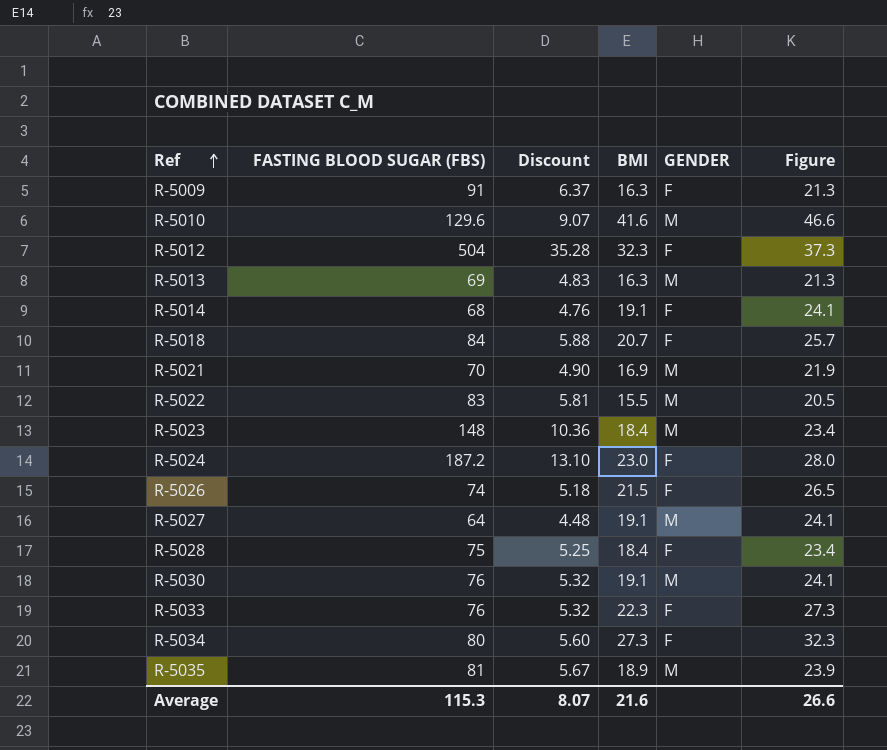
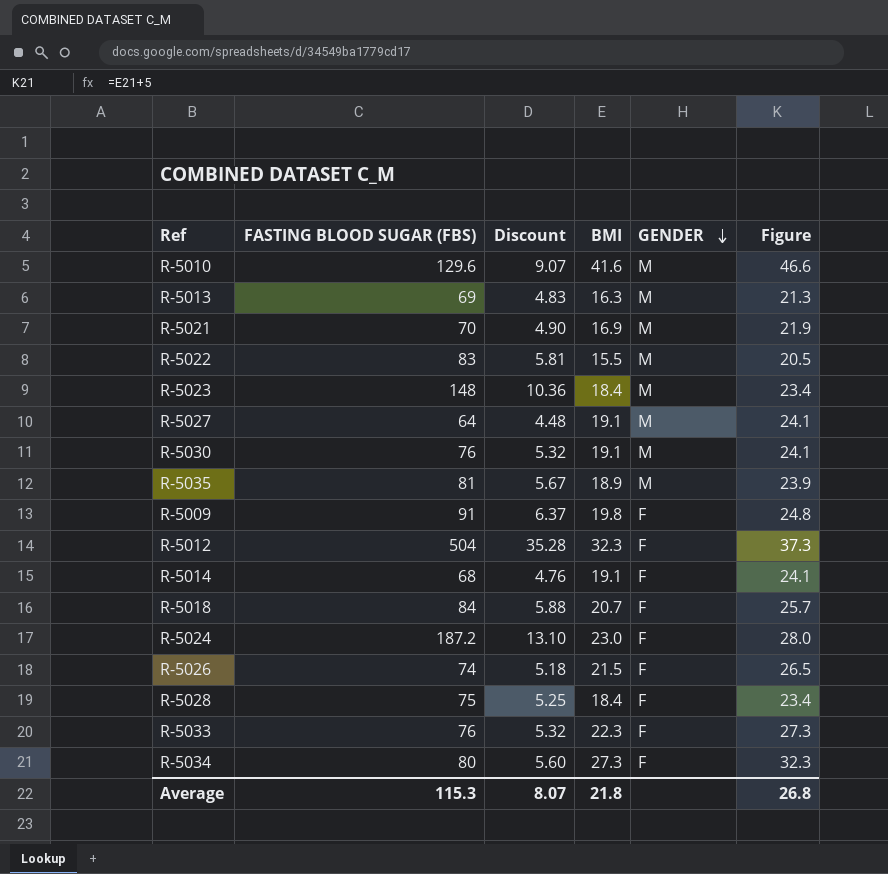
row order: Ref ascending -> GENDER descending
R-5009 | BMI: 16.3 -> 19.8
R-5009 | Figure: 21.3 -> 24.8
Average | BMI: 21.6 -> 21.8
Average | Figure: 26.6 -> 26.8

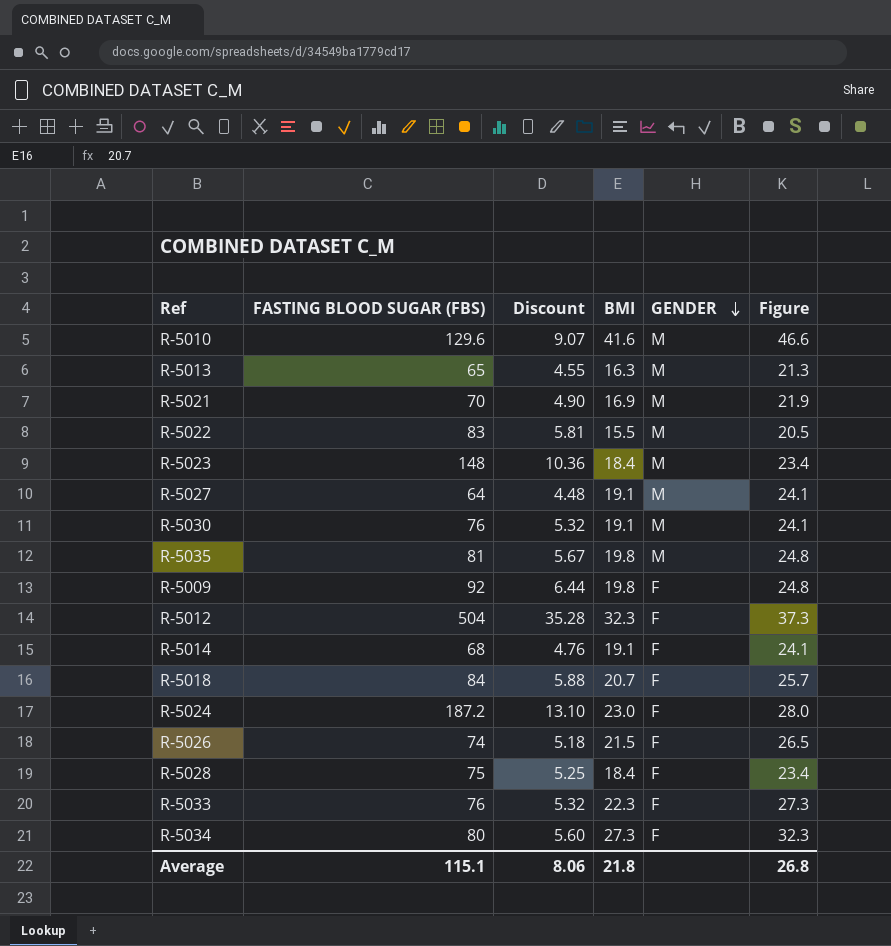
R-5013 | FASTING BLOOD SUGAR (FBS): 69 -> 65
R-5013 | Discount: 4.83 -> 4.55
R-5035 | BMI: 18.9 -> 19.8
R-5035 | Figure: 23.9 -> 24.8
R-5009 | FASTING BLOOD SUGAR (FBS): 91 -> 92
R-5009 | Discount: 6.37 -> 6.44
Average | FASTING BLOOD SUGAR (FBS): 115.3 -> 115.1
Average | Discount: 8.07 -> 8.06

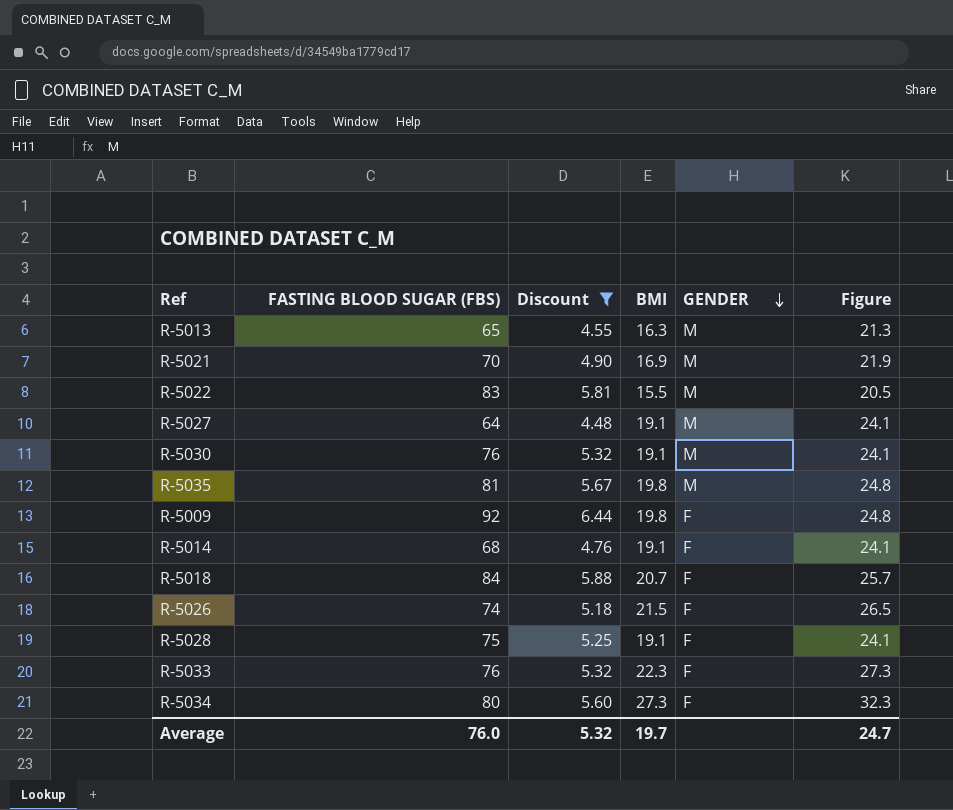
filter: none -> Discount <= 6.44
R-5028 | BMI: 18.4 -> 19.1
R-5028 | Figure: 23.4 -> 24.1
Average | FASTING BLOOD SUGAR (FBS): 115.1 -> 76.0
Average | Discount: 8.06 -> 5.32
Average | BMI: 21.8 -> 19.7
Average | Figure: 26.8 -> 24.7

